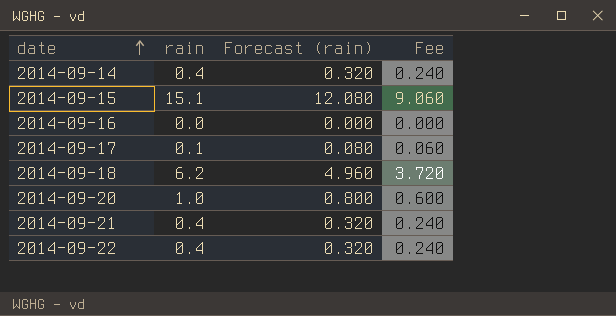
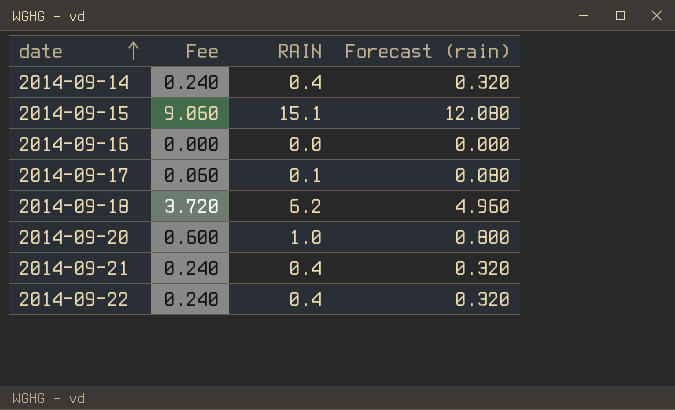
column Fee | position: 4 -> 2
column name: rain -> RAIN

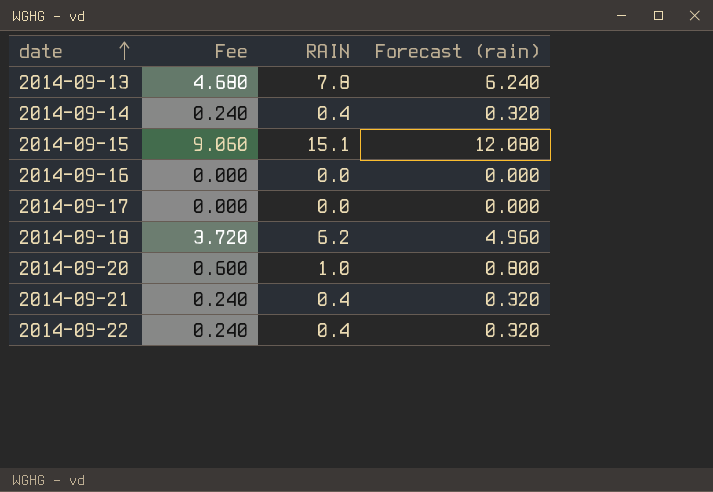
row 2014-09-13: none -> 4.680 | 7.8 | 6.240
2014-09-17 | Fee: 0.060 -> 0.000
2014-09-17 | RAIN: 0.1 -> 0.0
2014-09-17 | Forecast (rain): 0.080 -> 0.000

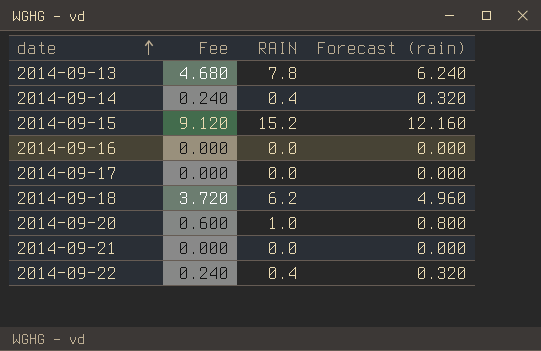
2014-09-15 | Fee: 9.060 -> 9.120
2014-09-15 | RAIN: 15.1 -> 15.2
2014-09-15 | Forecast (rain): 12.080 -> 12.160
2014-09-21 | Fee: 0.240 -> 0.000
2014-09-21 | RAIN: 0.4 -> 0.0
2014-09-21 | Forecast (rain): 0.320 -> 0.000

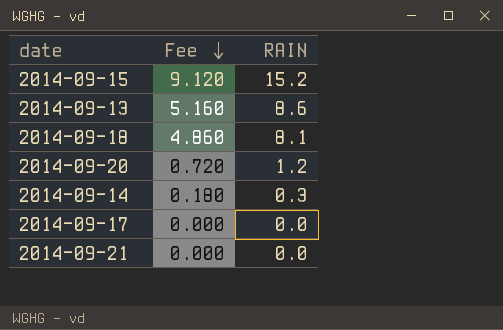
row order: date ascending -> Fee descending
column Forecast (rain) | formula: [RAIN] * 0.8 -> none
row 2014-09-16: 0.000 | 0.0 | 0.000 -> none
row 2014-09-22: 0.240 | 0.4 | 0.320 -> none
2014-09-13 | Fee: 4.680 -> 5.160
2014-09-13 | RAIN: 7.8 -> 8.6
2014-09-18 | Fee: 3.720 -> 4.860
2014-09-18 | RAIN: 6.2 -> 8.1
2014-09-20 | Fee: 0.600 -> 0.720
2014-09-20 | RAIN: 1.0 -> 1.2
2014-09-14 | Fee: 0.240 -> 0.180
2014-09-14 | RAIN: 0.4 -> 0.3

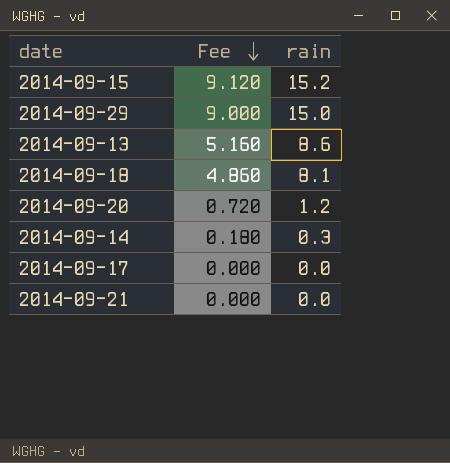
column name: RAIN -> rain
row 2014-09-29: none -> 9.000 | 15.0

